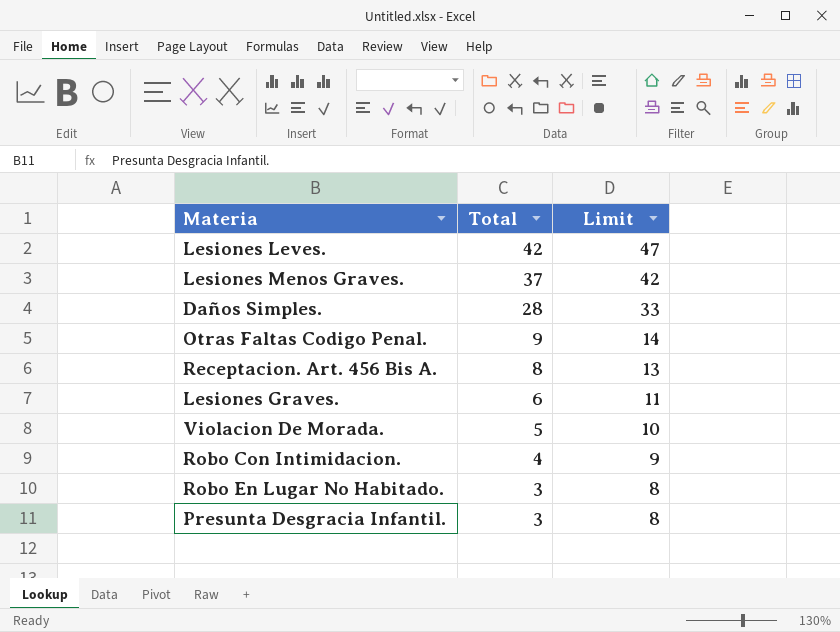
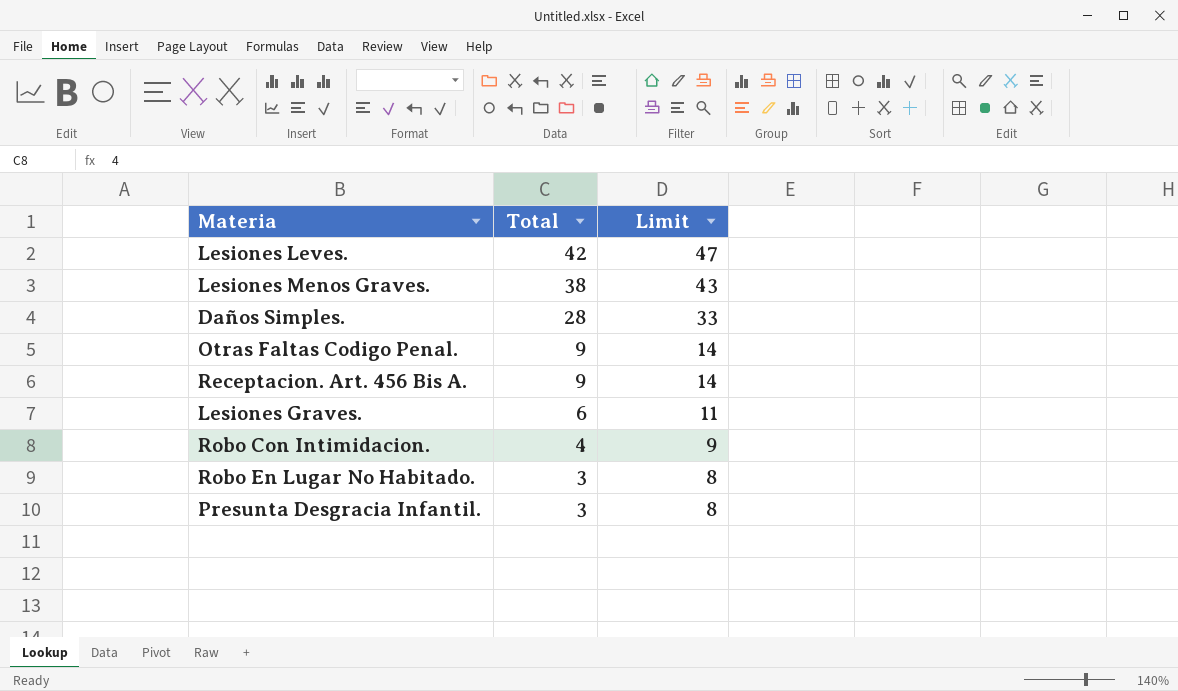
row Violacion De Morada.: 5 | 10 -> none
Lesiones Menos Graves. | Total: 37 -> 38
Lesiones Menos Graves. | Limit: 42 -> 43
Receptacion. Art. 456 Bis A. | Total: 8 -> 9
Receptacion. Art. 456 Bis A. | Limit: 13 -> 14

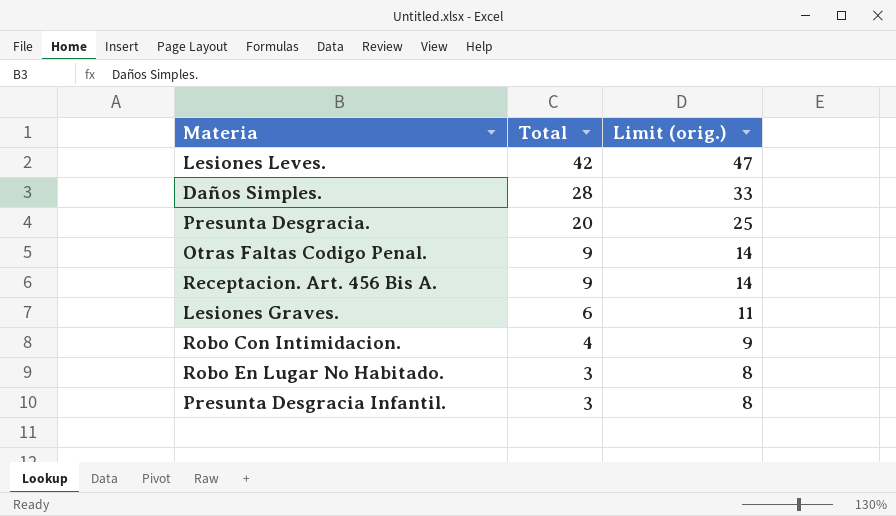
column name: Limit -> Limit (orig.)
row Lesiones Menos Graves.: 38 | 43 -> none
row Presunta Desgracia.: none -> 20 | 25

